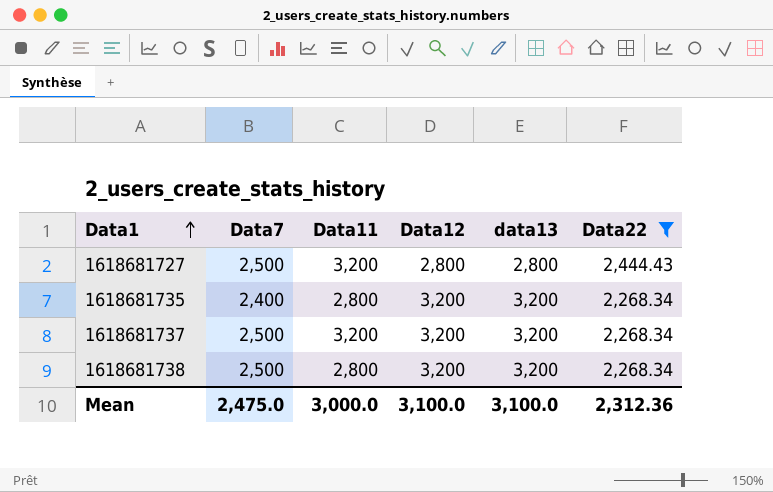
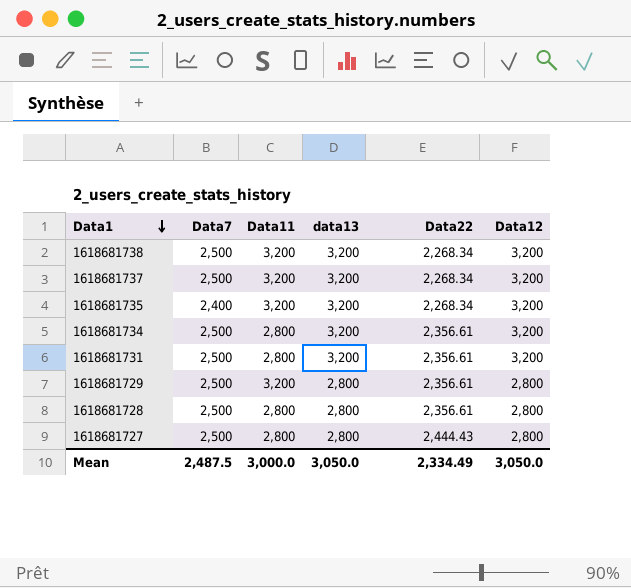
filter: Data22 != 2,356.61 -> none
row order: Data1 ascending -> Data1 descending
column Data12 | position: 4 -> 6
1618681738 | Data11: 2,800 -> 3,200
1618681735 | Data11: 2,800 -> 3,200
1618681727 | Data11: 3,200 -> 2,800
Mean | Data7: 2,475.0 -> 2,487.5
Mean | data13: 3,100.0 -> 3,050.0
Mean | Data22: 2,312.36 -> 2,334.49
Mean | Data12: 3,100.0 -> 3,050.0

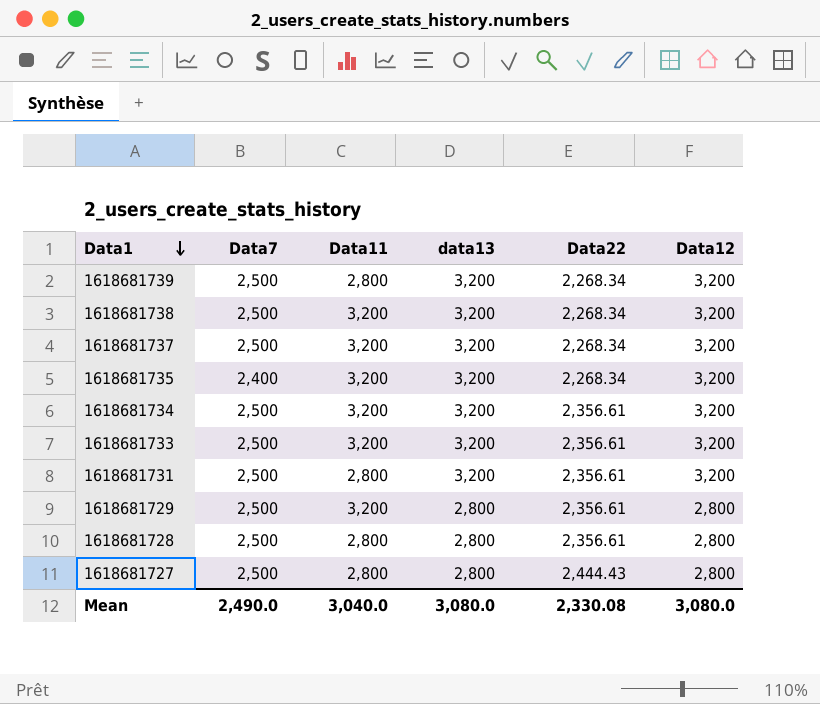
row 1618681739: none -> 2,500 | 2,800 | 3,200 | 2,268.34 | 3,200
1618681734 | Data11: 2,800 -> 3,200
row 1618681733: none -> 2,500 | 3,200 | 3,200 | 2,356.61 | 3,200
Mean | Data7: 2,487.5 -> 2,490.0
Mean | Data11: 3,000.0 -> 3,040.0
Mean | data13: 3,050.0 -> 3,080.0
Mean | Data22: 2,334.49 -> 2,330.08
Mean | Data12: 3,050.0 -> 3,080.0

